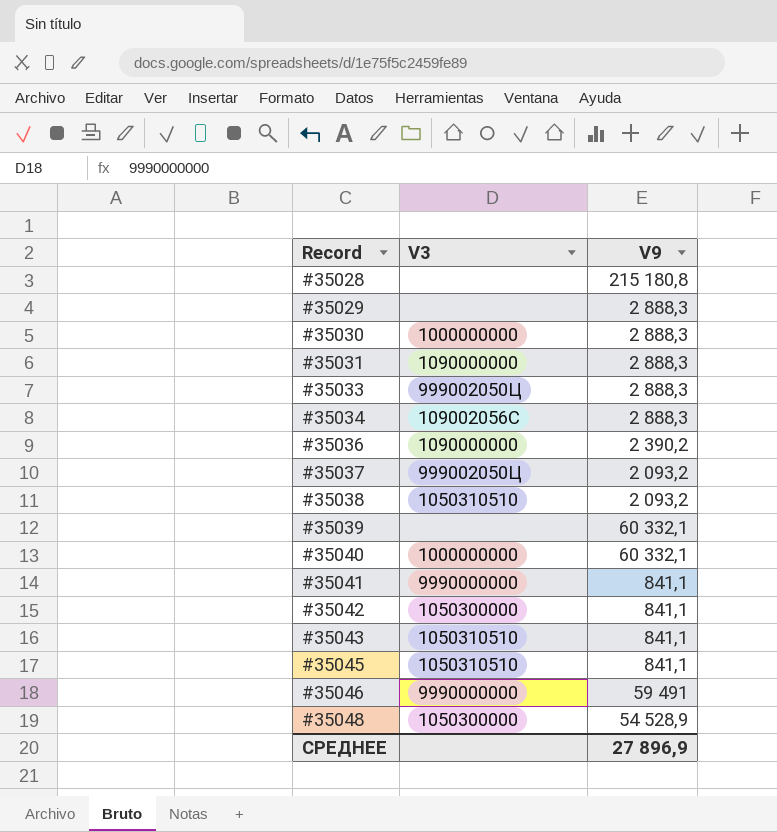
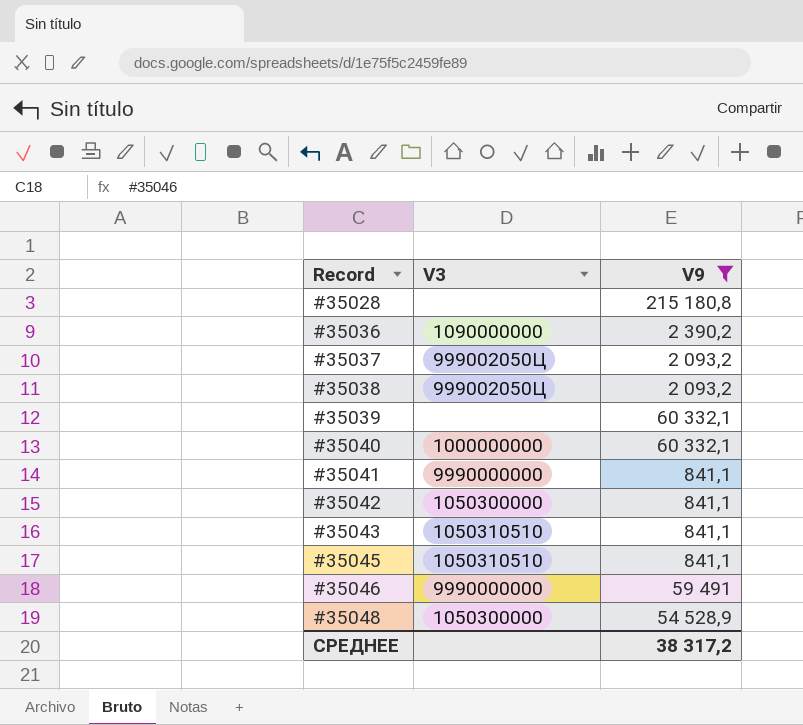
filter: none -> V9 != 2 888,3
#35038 | V3: 1050310510 -> 999002050Ц
СРЕДНЕЕ | V9: 27 896,9 -> 38 317,2

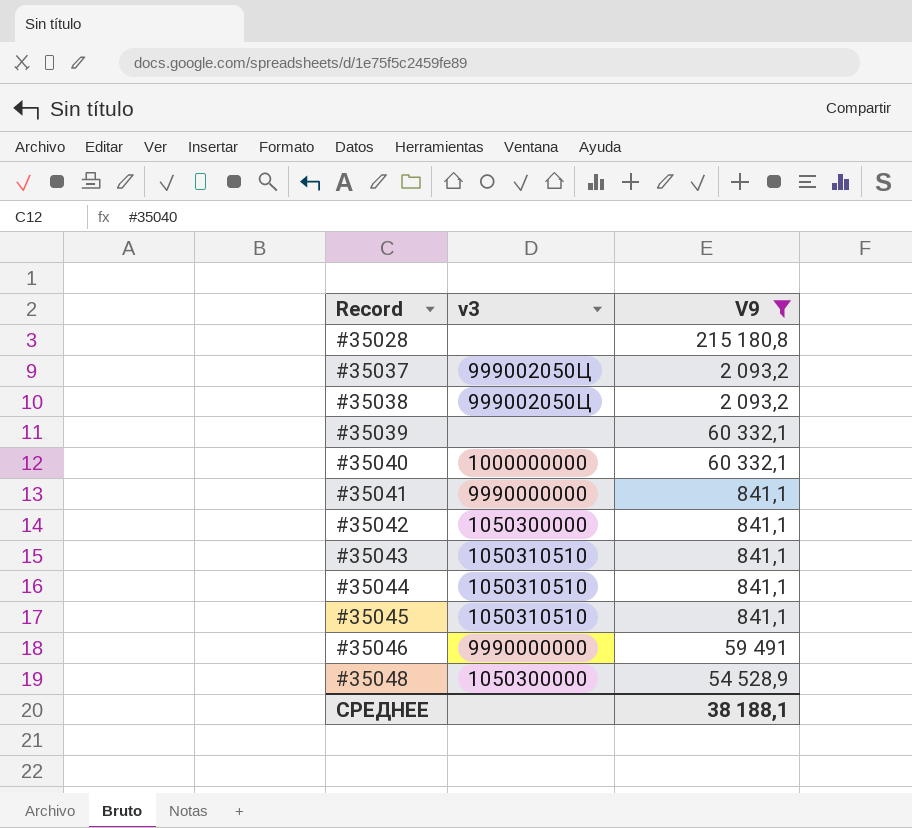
column name: V3 -> v3
row #35036: 1090000000 | 2 390,2 -> none
row #35044: none -> 1050310510 | 841,1
СРЕДНЕЕ | V9: 38 317,2 -> 38 188,1

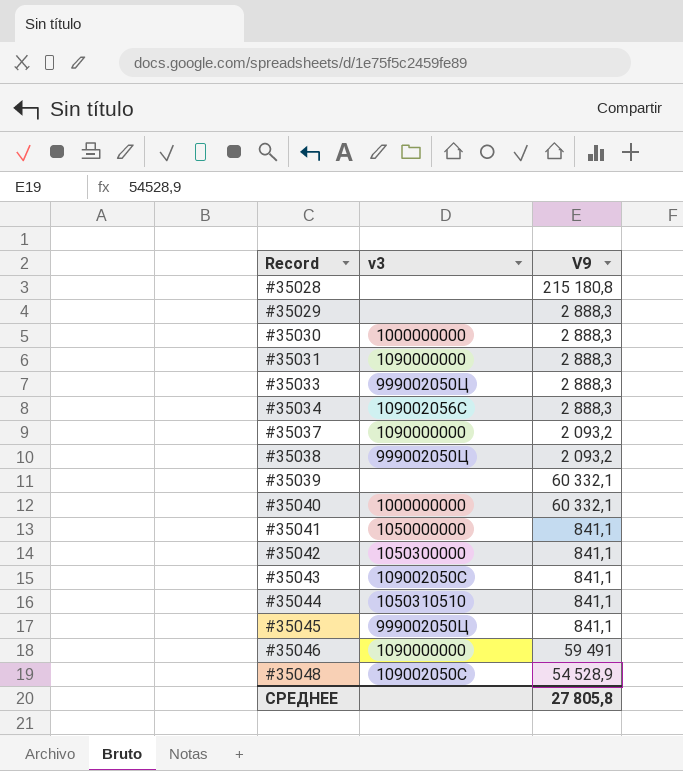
filter: V9 != 2 888,3 -> none
#35037 | v3: 999002050Ц -> 1090000000
#35041 | v3: 9990000000 -> 1050000000
#35043 | v3: 1050310510 -> 109002050С
#35045 | v3: 1050310510 -> 999002050Ц
#35046 | v3: 9990000000 -> 1090000000
#35048 | v3: 1050300000 -> 109002050С
СРЕДНЕЕ | V9: 38 188,1 -> 27 805,8

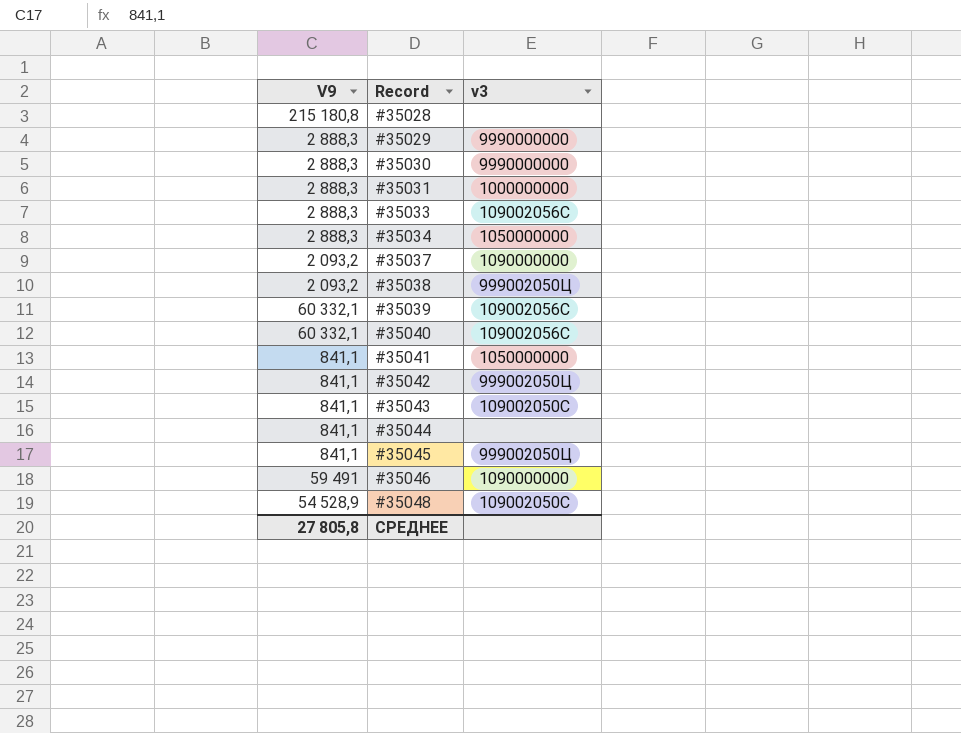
column V9 | position: 3 -> 1
#35029 | v3: none -> 9990000000
#35030 | v3: 1000000000 -> 9990000000
#35031 | v3: 1090000000 -> 1000000000
#35033 | v3: 999002050Ц -> 109002056С
#35034 | v3: 109002056С -> 1050000000
#35039 | v3: none -> 109002056С
#35040 | v3: 1000000000 -> 109002056С
#35042 | v3: 1050300000 -> 999002050Ц
#35044 | v3: 1050310510 -> none

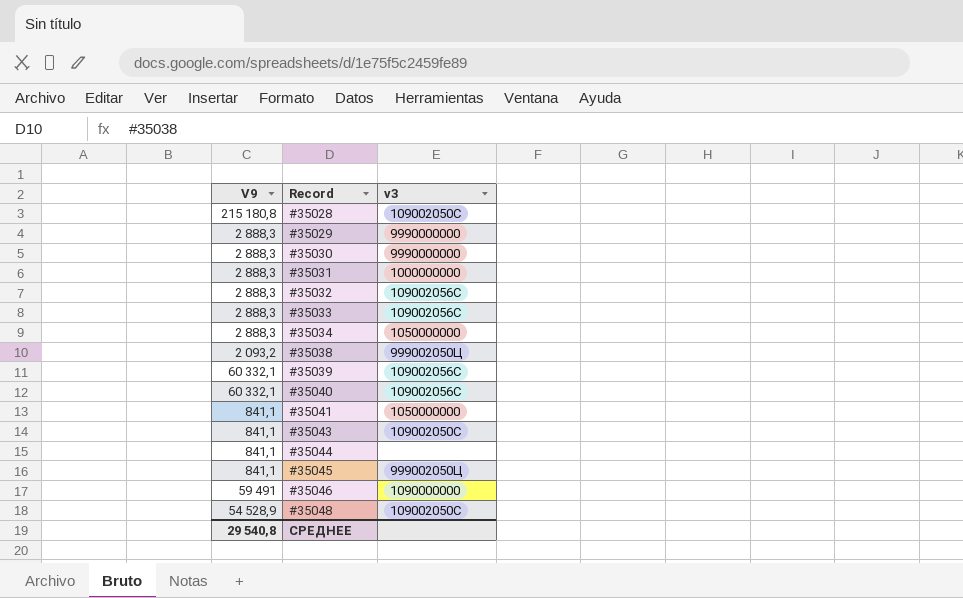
row #35037: 2 093,2 | 1090000000 -> none
row #35042: 841,1 | 999002050Ц -> none
#35028 | v3: none -> 109002050С
row #35032: none -> 2 888,3 | 109002056С
СРЕДНЕЕ | V9: 27 805,8 -> 29 540,8

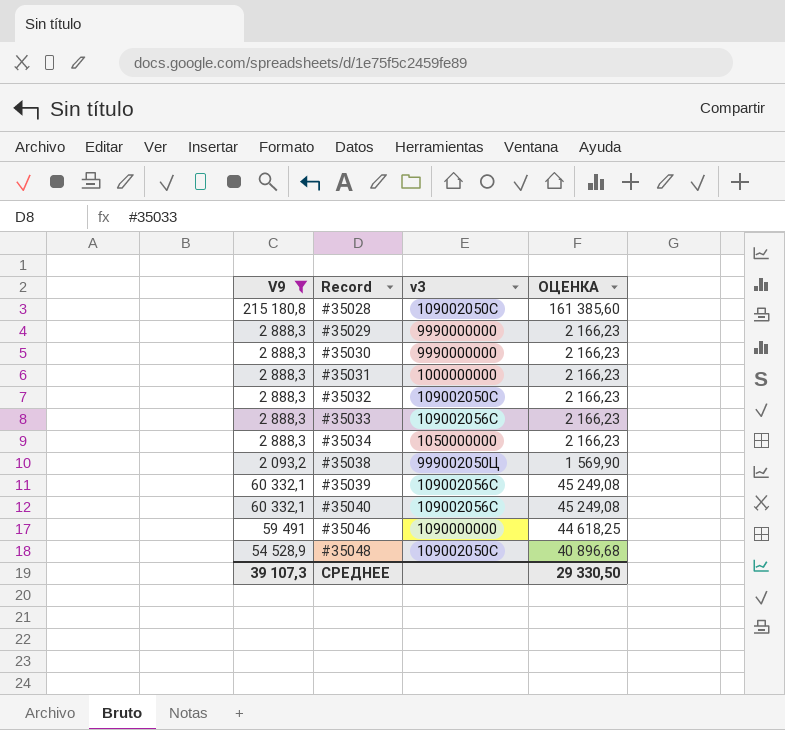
filter: none -> V9 != 841,1
column ОЦЕНКА | formula: none -> [V9] * 0,75
#35032 | v3: 109002056С -> 109002050С
СРЕДНЕЕ | V9: 29 540,8 -> 39 107,3

